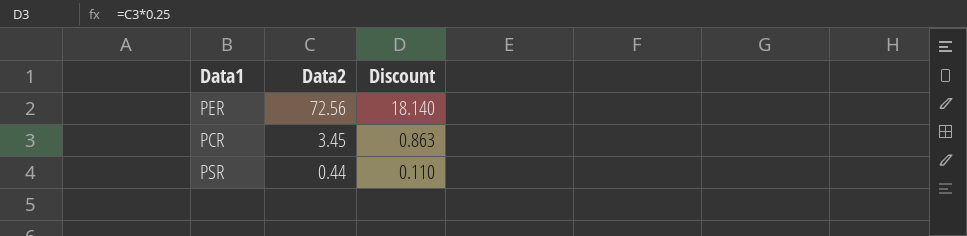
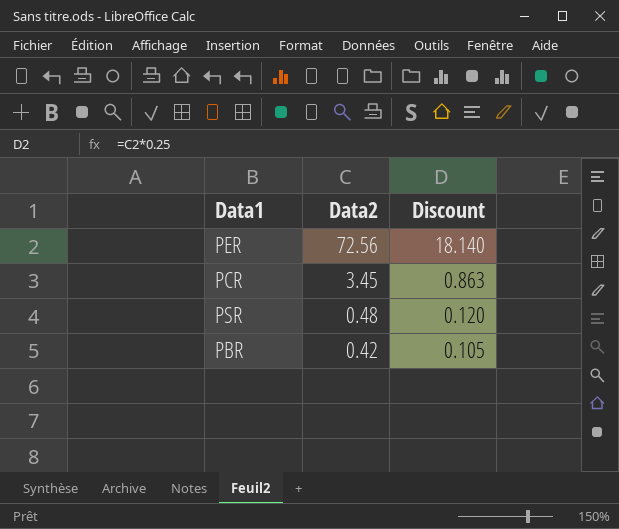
PSR | Data2: 0.44 -> 0.48
PSR | Discount: 0.110 -> 0.120
row PBR: none -> 0.42 | 0.105

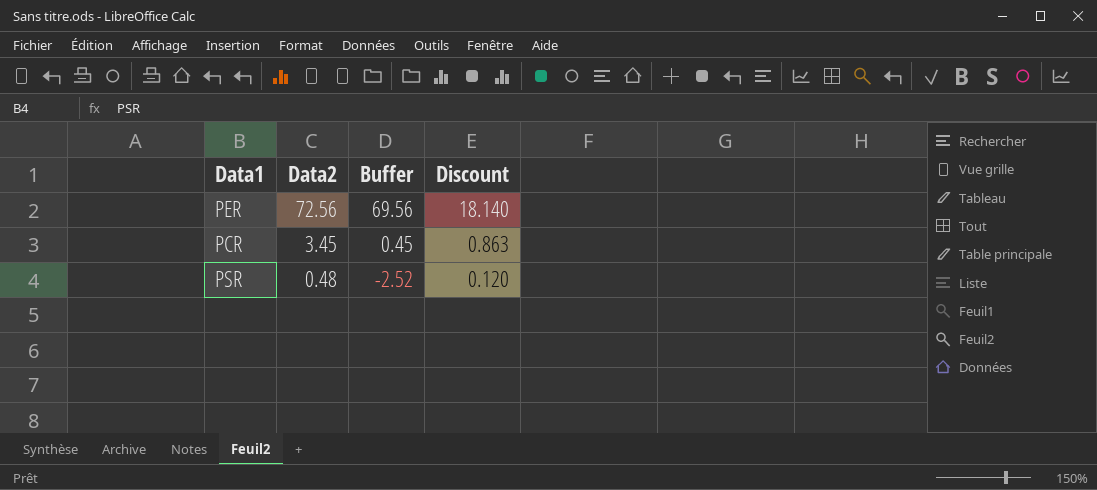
column Buffer | formula: none -> [Data2] - 3
row PBR: 0.42 | 0.105 -> none

